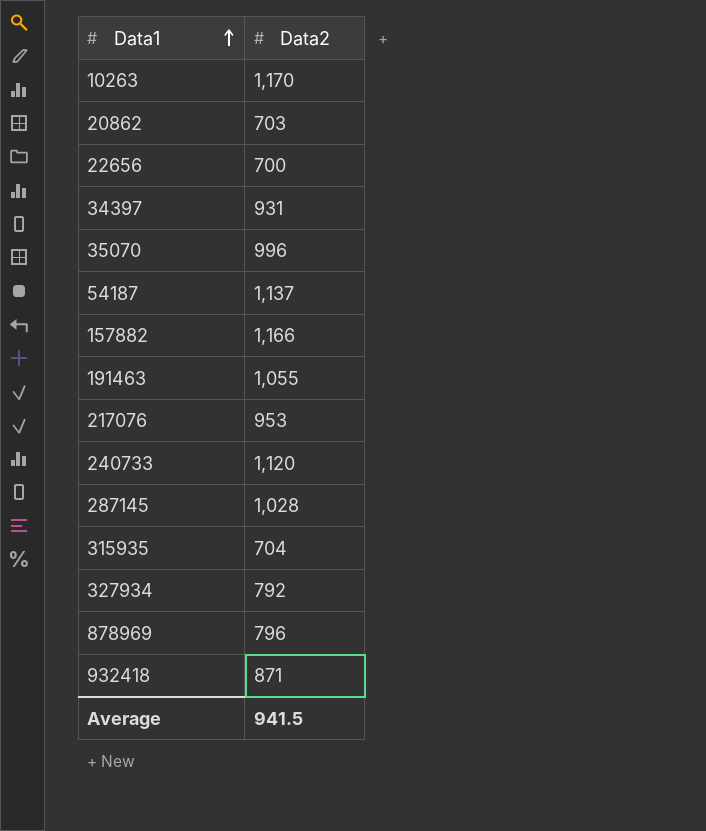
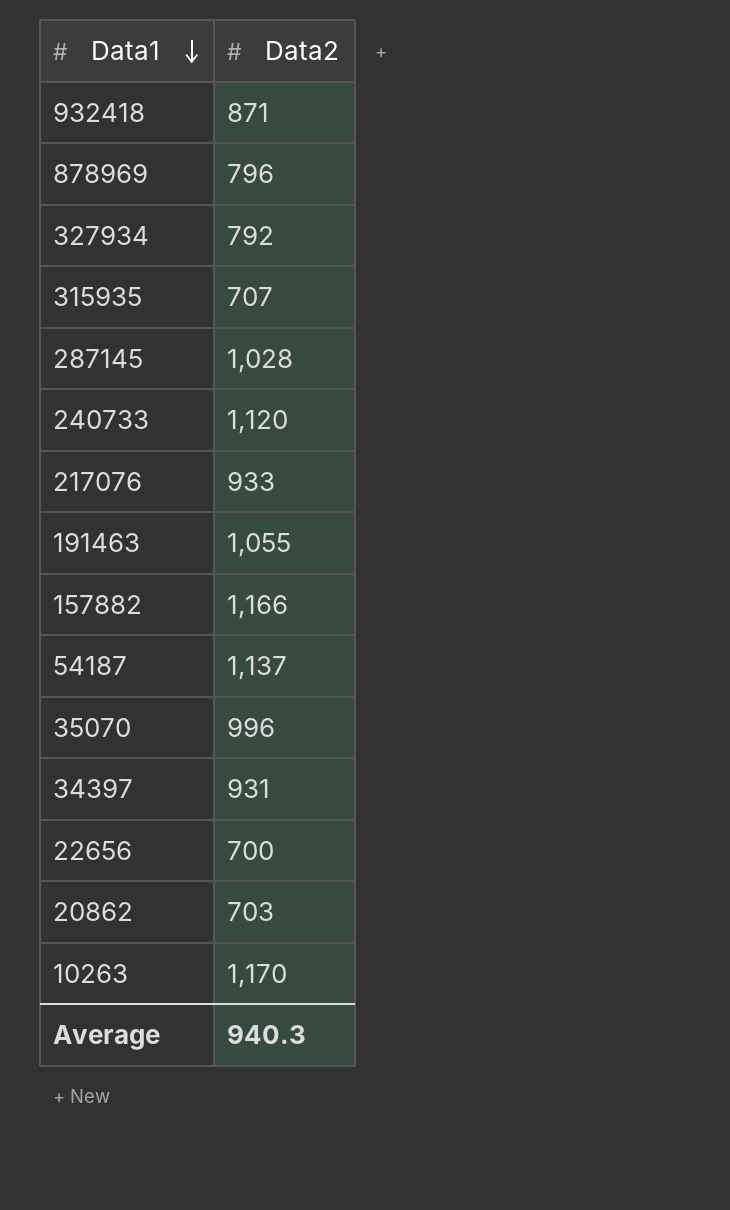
row order: Data1 ascending -> Data1 descending
315935 | Data2: 704 -> 707
217076 | Data2: 953 -> 933
Average | Data2: 941.5 -> 940.3

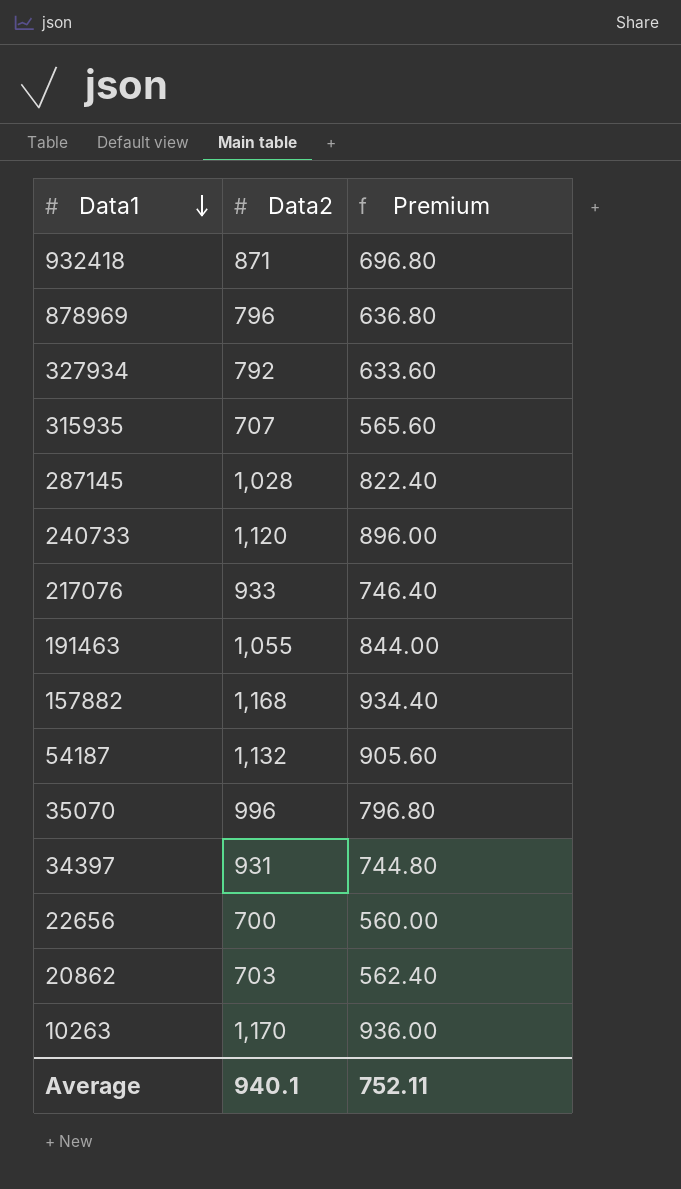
column Premium | formula: none -> [Data2] * 0.8
157882 | Data2: 1,166 -> 1,168
54187 | Data2: 1,137 -> 1,132
Average | Data2: 940.3 -> 940.1

